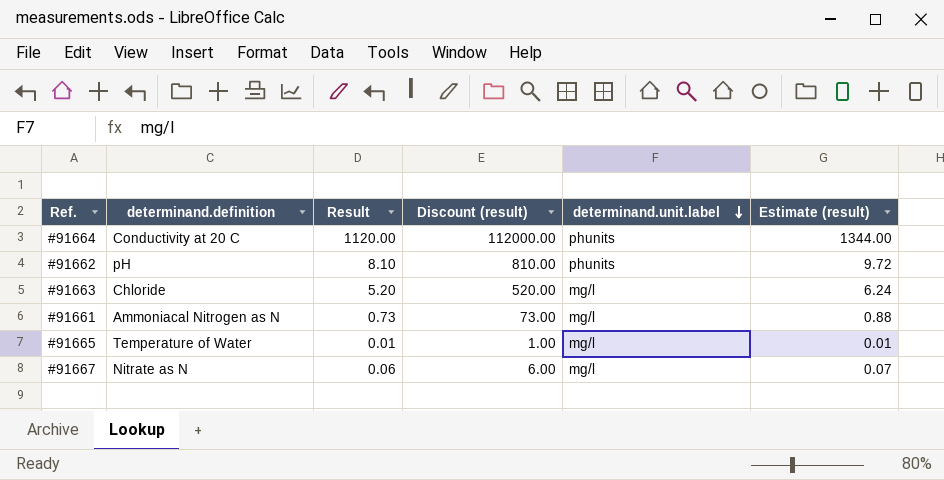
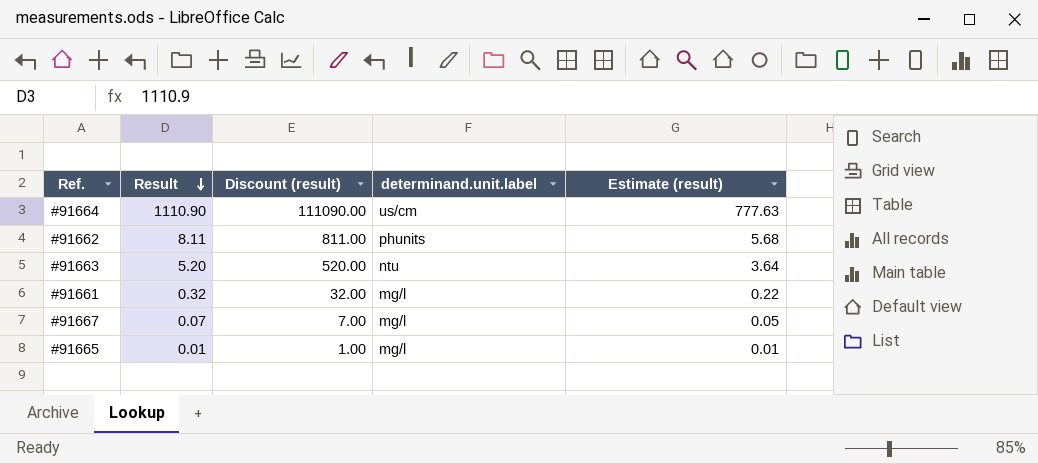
row order: determinand.unit.label descending -> Result descending
column determinand.definition | position: 2 -> none
column Estimate (result) | formula: [Result] * 1.2 -> [Result] * 0.7
#91664 | Result: 1120.00 -> 1110.90
#91664 | Discount (result): 112000.00 -> 111090.00
#91664 | determinand.unit.label: phunits -> us/cm
#91662 | Result: 8.10 -> 8.11
#91662 | Discount (result): 810.00 -> 811.00
#91663 | determinand.unit.label: mg/l -> ntu
#91661 | Result: 0.73 -> 0.32
#91661 | Discount (result): 73.00 -> 32.00
#91667 | Result: 0.06 -> 0.07
#91667 | Discount (result): 6.00 -> 7.00

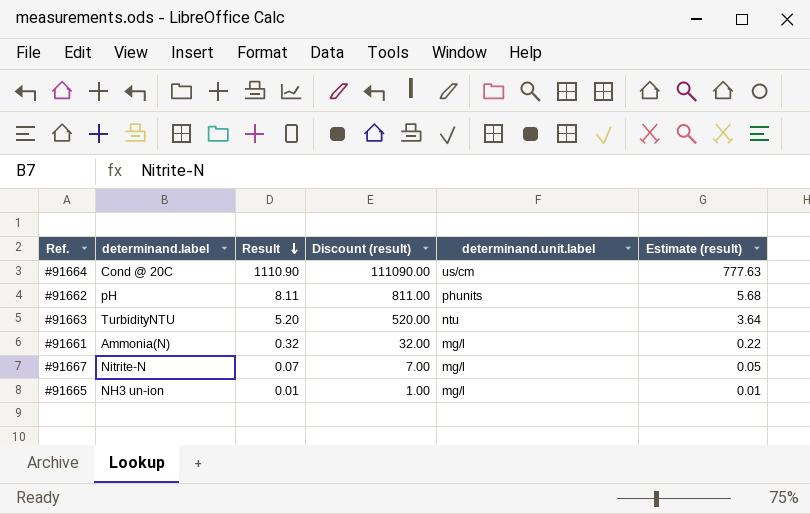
column determinand.label | position: none -> 2

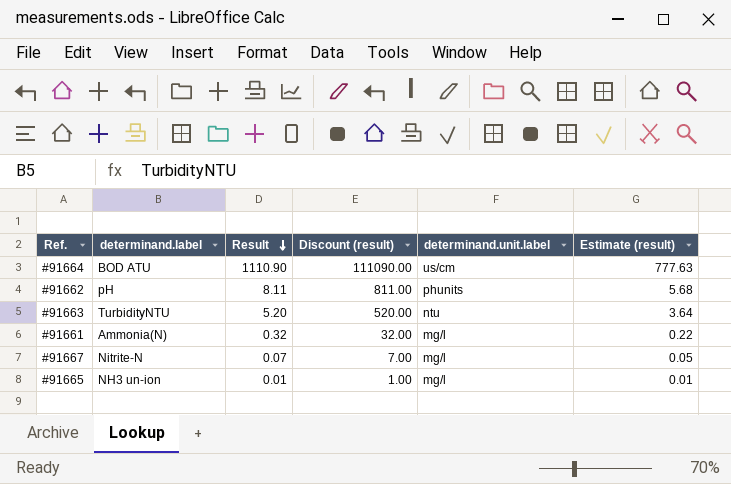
#91664 | determinand.label: Cond @ 20C -> BOD ATU

